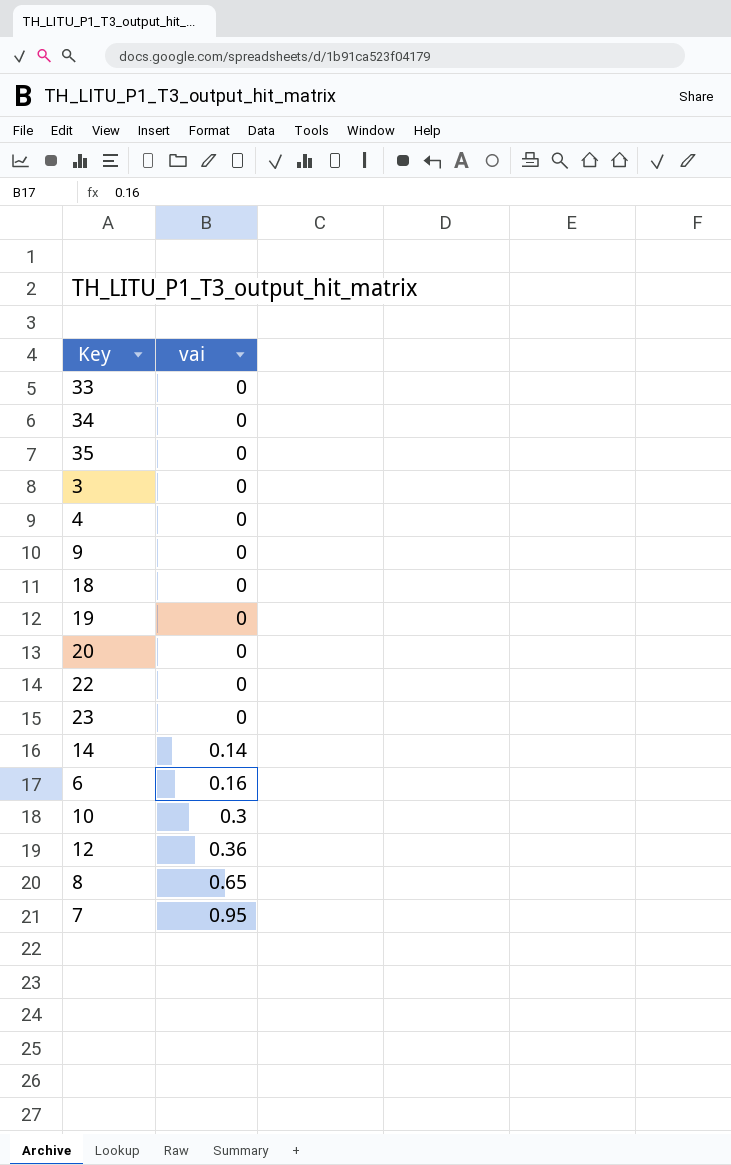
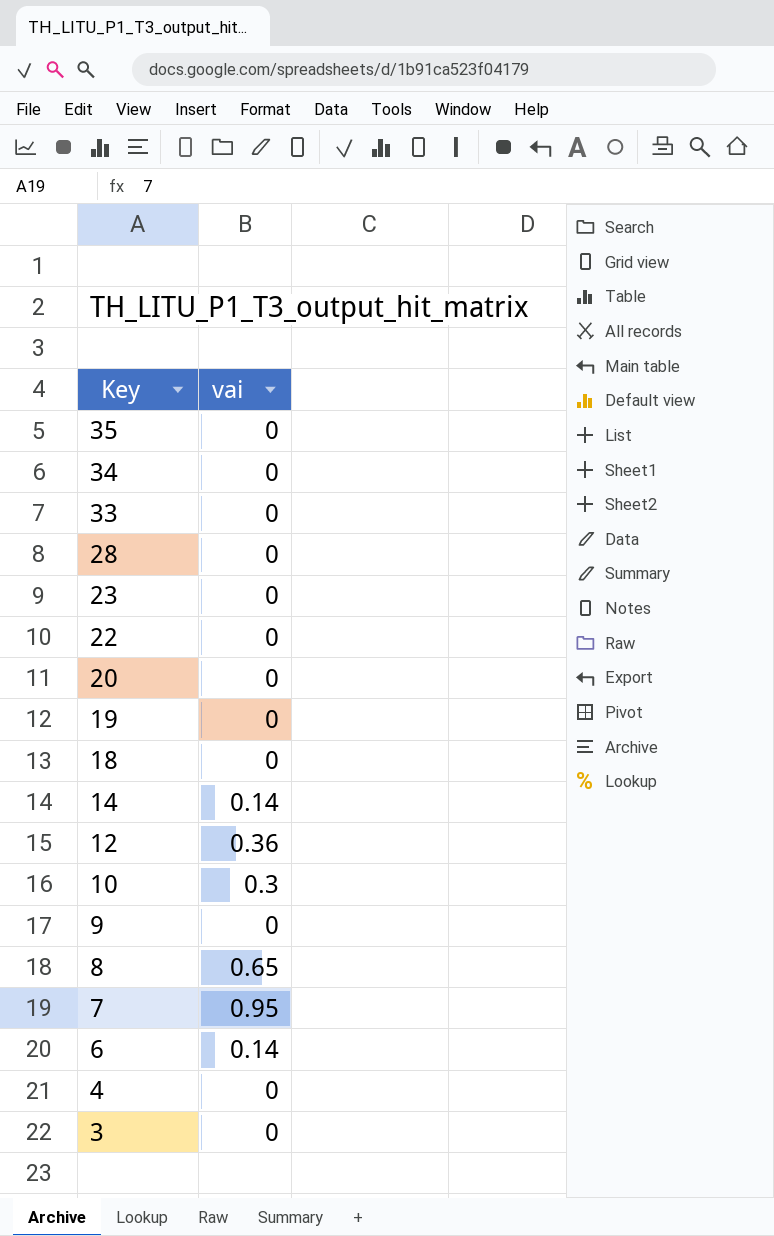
row order: vai ascending -> Key descending
row 28: none -> 0
6 | vai: 0.16 -> 0.14

